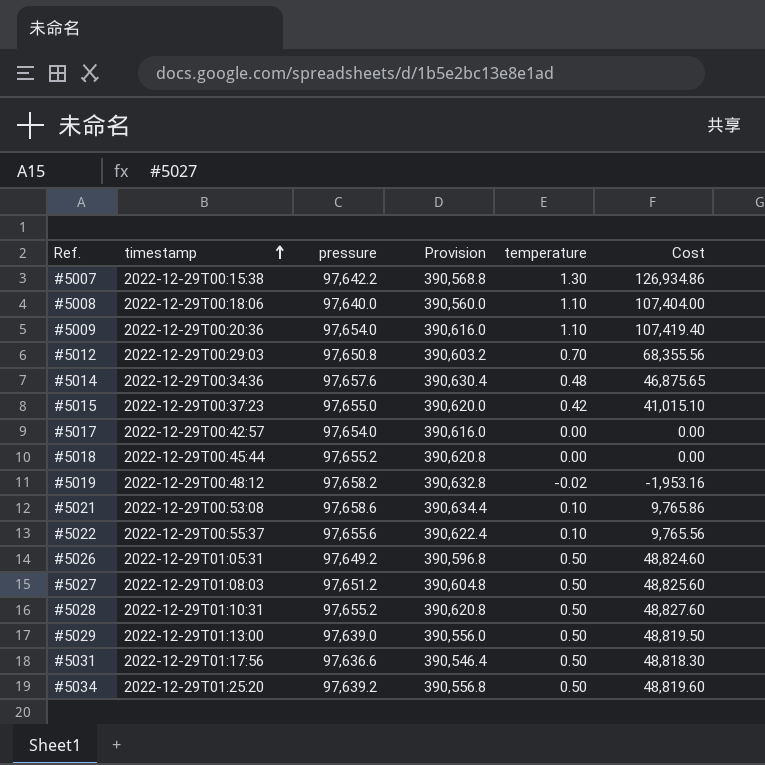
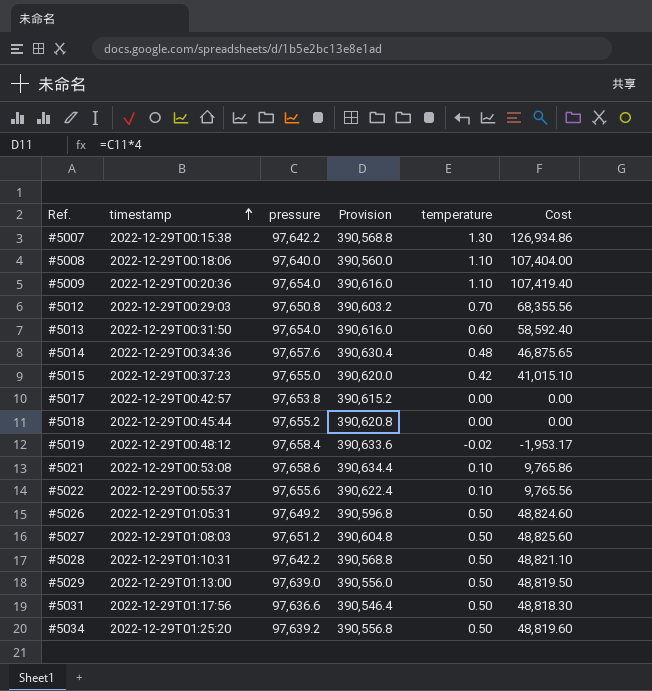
row #5013: none -> 2022-12-29T00:31:50 | 97,654.0 | 390,616.0 | 0.60 | 58,592.40
#5017 | pressure: 97,654.0 -> 97,653.8
#5017 | Provision: 390,616.0 -> 390,615.2
#5019 | pressure: 97,658.2 -> 97,658.4
#5019 | Provision: 390,632.8 -> 390,633.6
#5019 | Cost: -1,953.16 -> -1,953.17
#5028 | pressure: 97,655.2 -> 97,642.2
#5028 | Provision: 390,620.8 -> 390,568.8
#5028 | Cost: 48,827.60 -> 48,821.10

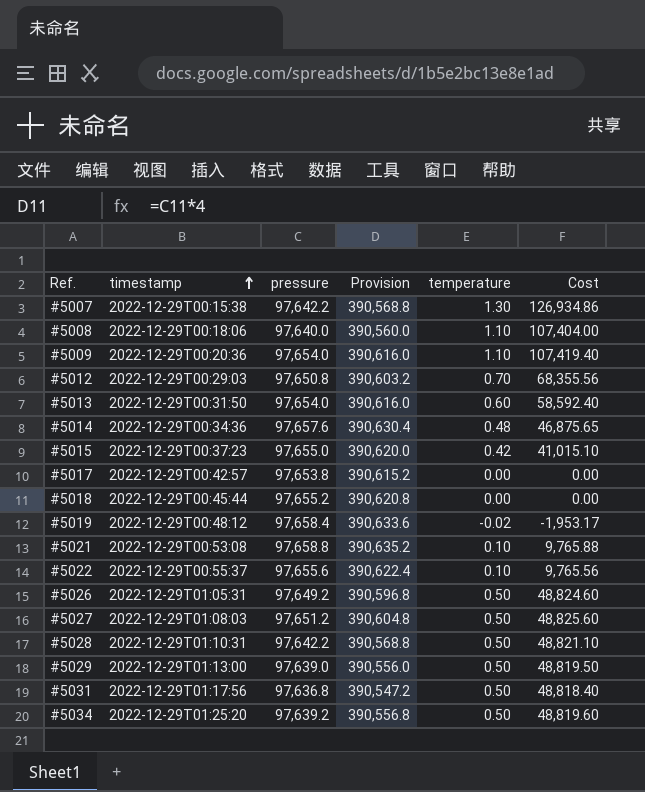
#5021 | pressure: 97,658.6 -> 97,658.8
#5021 | Provision: 390,634.4 -> 390,635.2
#5021 | Cost: 9,765.86 -> 9,765.88
#5031 | pressure: 97,636.6 -> 97,636.8
#5031 | Provision: 390,546.4 -> 390,547.2
#5031 | Cost: 48,818.30 -> 48,818.40

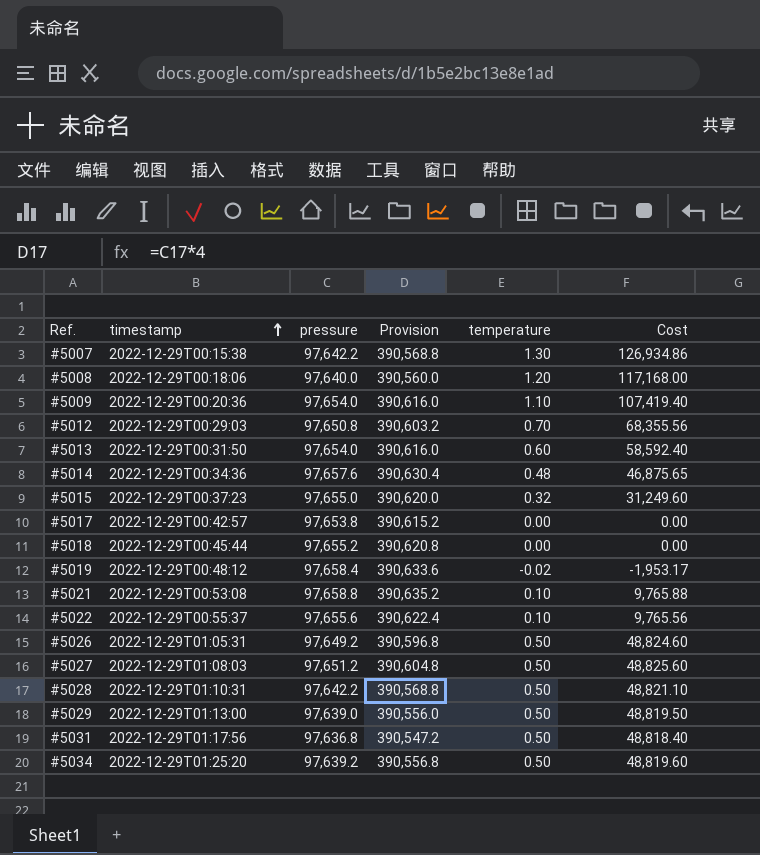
#5008 | temperature: 1.10 -> 1.20
#5008 | Cost: 107,404.00 -> 117,168.00
#5015 | temperature: 0.42 -> 0.32
#5015 | Cost: 41,015.10 -> 31,249.60

